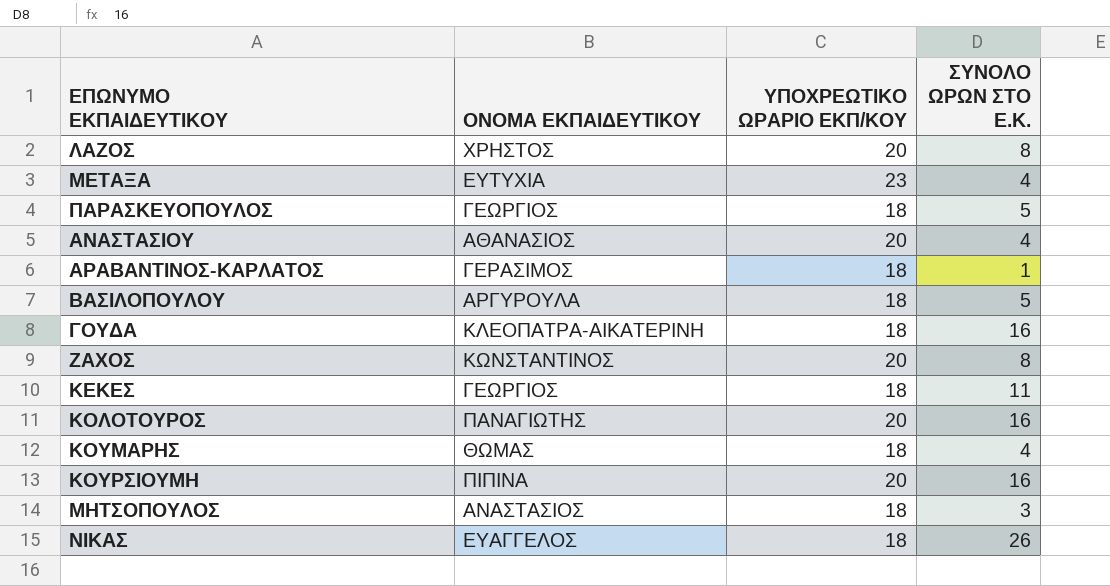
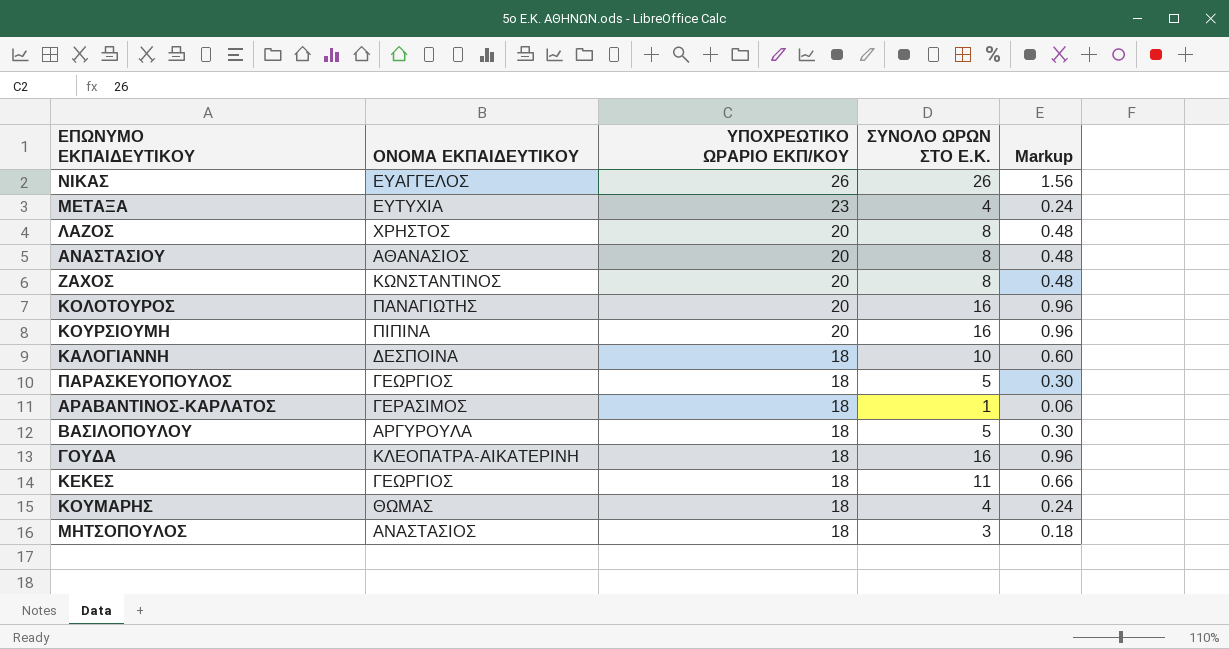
row order: none -> ΥΠΟΧΡΕΩΤΙΚΟ ΩΡΑΡΙΟ ΕΚΠ/ΚΟΥ descending
column Markup | formula: none -> [ΣΥΝΟΛΟ ΩΡΩΝ ΣΤΟ Ε.Κ.] * 0.06
ΝΙΚΑΣ | ΥΠΟΧΡΕΩΤΙΚΟ ΩΡΑΡΙΟ ΕΚΠ/ΚΟΥ: 18 -> 26
ΑΝΑΣΤΑΣΙΟΥ | ΣΥΝΟΛΟ ΩΡΩΝ ΣΤΟ Ε.Κ.: 4 -> 8
row ΚΑΛΟΓΙΑΝΝΗ: none -> ΔΕΣΠΟΙΝΑ | 18 | 10 | 0.60

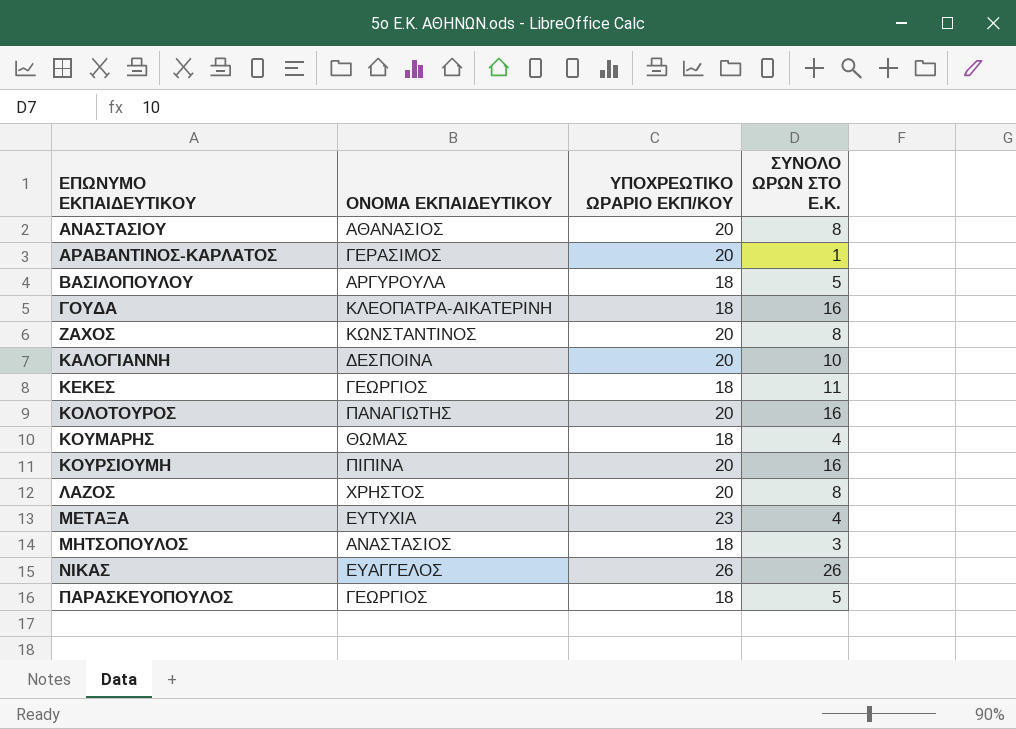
row order: ΥΠΟΧΡΕΩΤΙΚΟ ΩΡΑΡΙΟ ΕΚΠ/ΚΟΥ descending -> ΕΠΩΝΥΜΟ ΕΚΠΑΙΔΕΥΤΙΚΟΥ ascending
column Markup | formula: [ΣΥΝΟΛΟ ΩΡΩΝ ΣΤΟ Ε.Κ.] * 0.06 -> none
ΑΡΑΒΑΝΤΙΝΟΣ-ΚΑΡΛΑΤΟΣ | ΥΠΟΧΡΕΩΤΙΚΟ ΩΡΑΡΙΟ ΕΚΠ/ΚΟΥ: 18 -> 20
ΚΑΛΟΓΙΑΝΝΗ | ΥΠΟΧΡΕΩΤΙΚΟ ΩΡΑΡΙΟ ΕΚΠ/ΚΟΥ: 18 -> 20

